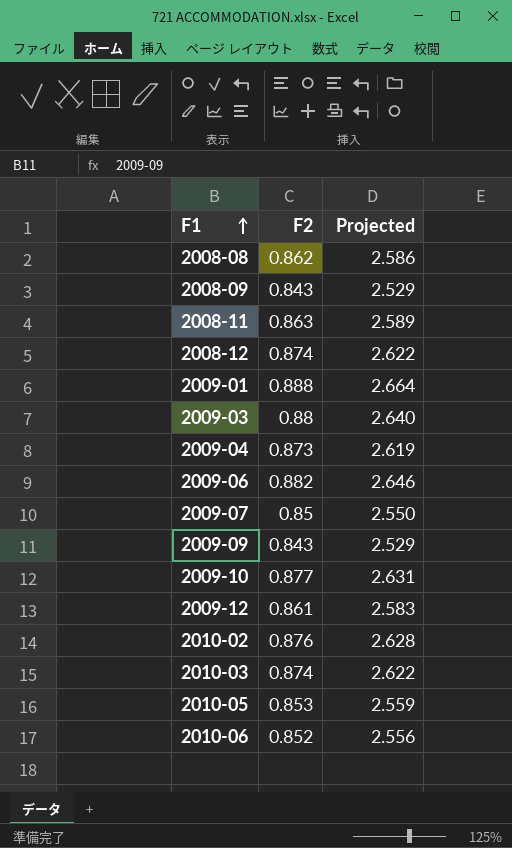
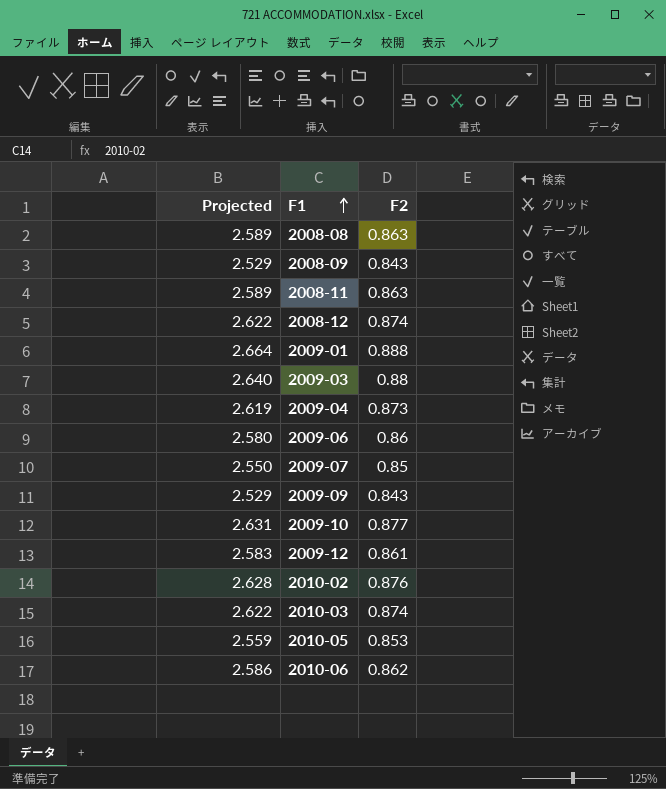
column Projected | position: 3 -> 1
2008-08 | Projected: 2.586 -> 2.589
2008-08 | F2: 0.862 -> 0.863
2009-06 | Projected: 2.646 -> 2.580
2009-06 | F2: 0.882 -> 0.86
2010-06 | Projected: 2.556 -> 2.586
2010-06 | F2: 0.852 -> 0.862

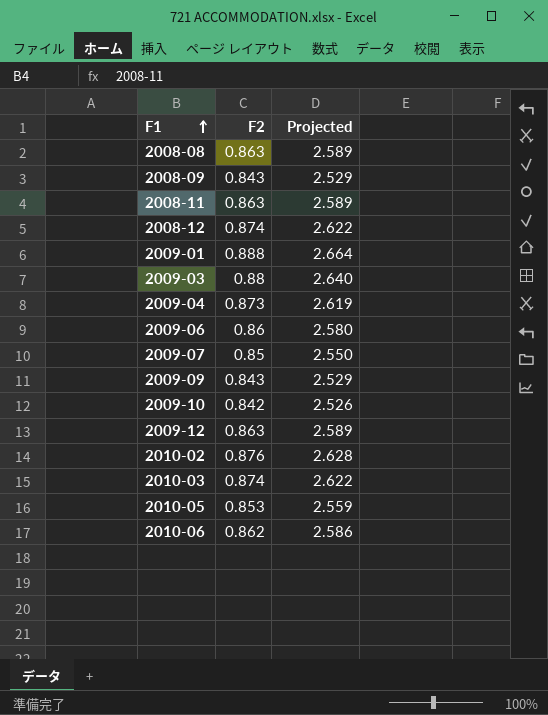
column Projected | position: 1 -> 3
2009-10 | F2: 0.877 -> 0.842
2009-10 | Projected: 2.631 -> 2.526
2009-12 | F2: 0.861 -> 0.863
2009-12 | Projected: 2.583 -> 2.589

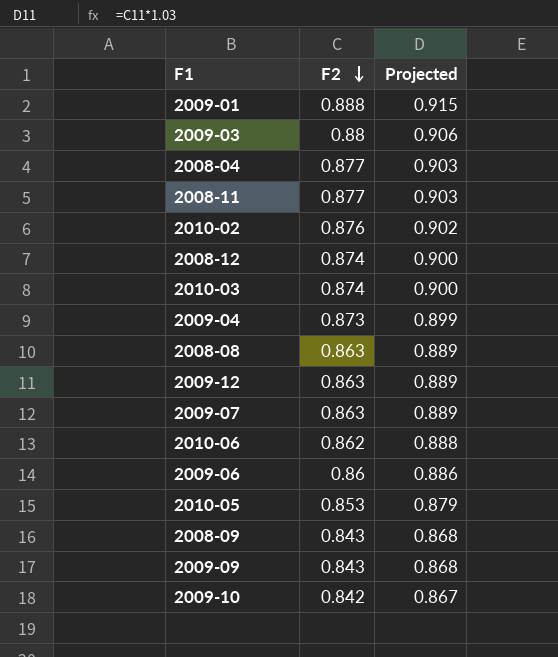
row order: F1 ascending -> F2 descending
column Projected | formula: [F2] * 3 -> [F2] * 1.03
row 2008-04: none -> 0.877 | 0.903
2008-11 | F2: 0.863 -> 0.877
2009-07 | F2: 0.85 -> 0.863

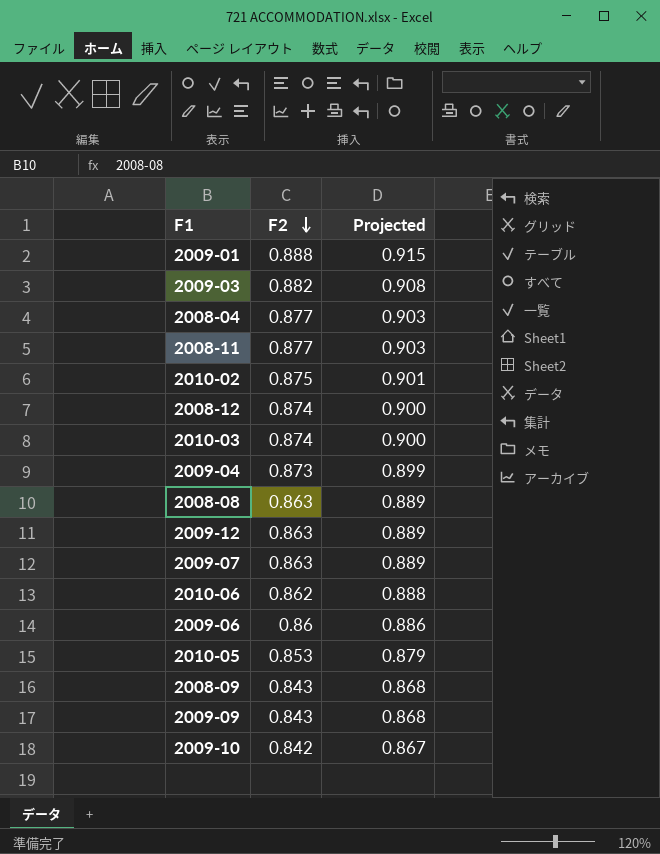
2009-03 | F2: 0.88 -> 0.882
2009-03 | Projected: 0.906 -> 0.908
2010-02 | F2: 0.876 -> 0.875
2010-02 | Projected: 0.902 -> 0.901

